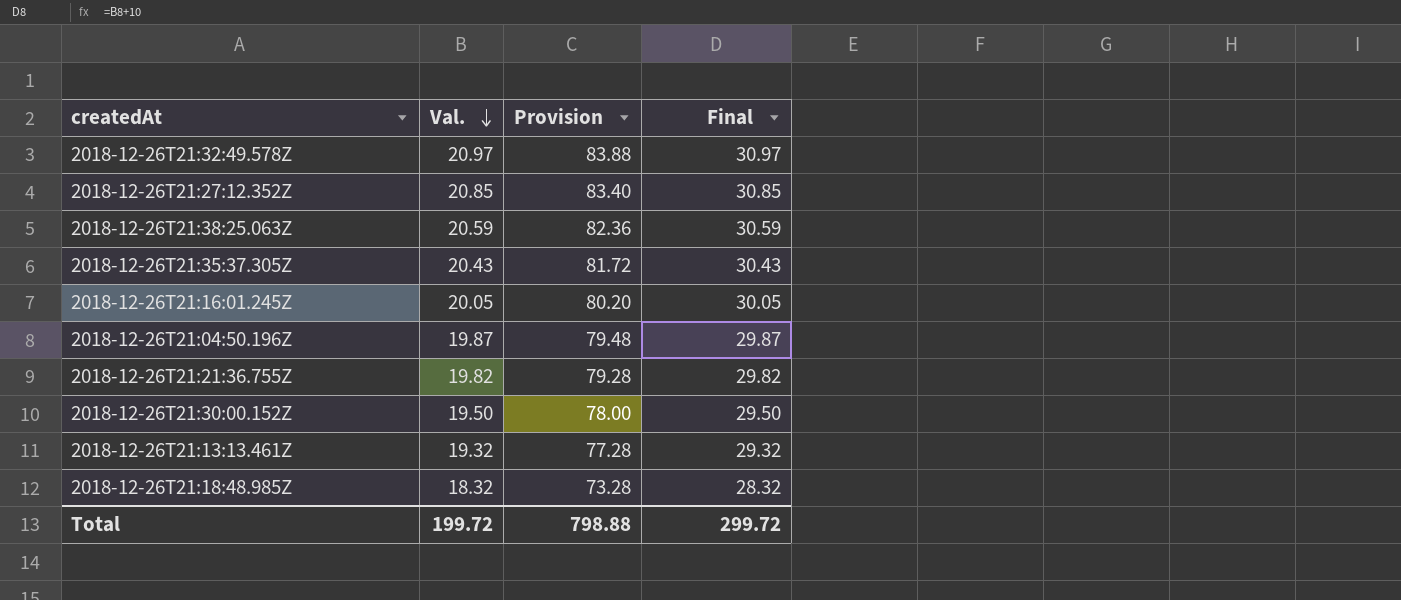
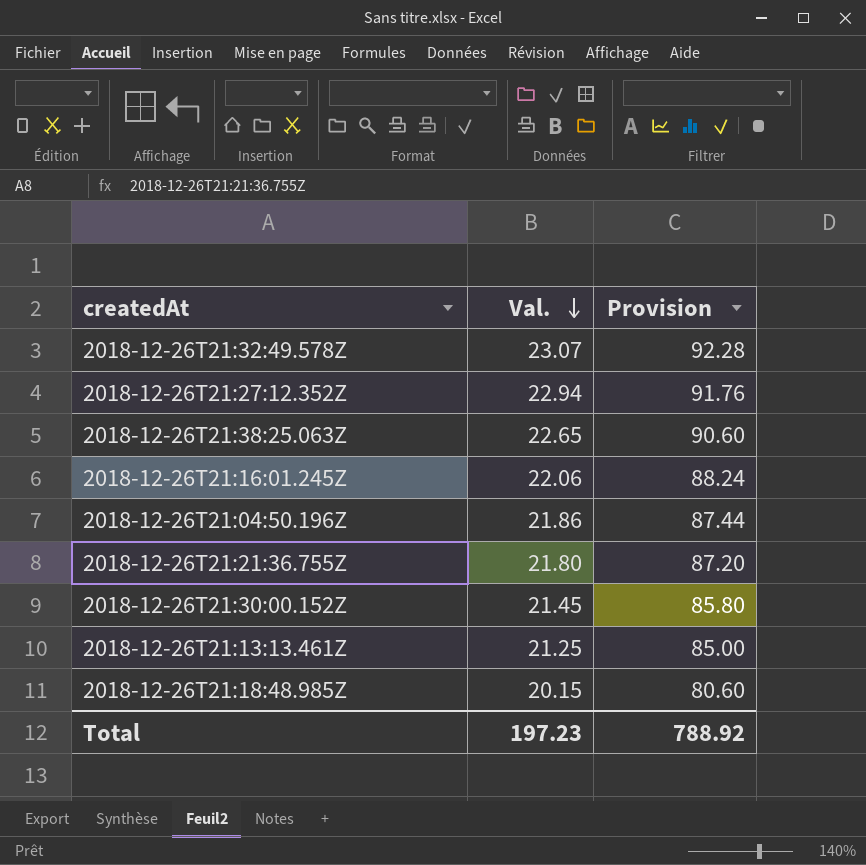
column Final | formula: [Val.] + 10 -> none
row 2018-12-26T21:35:37.305Z: 20.43 | 81.72 | 30.43 -> none
2018-12-26T21:32:49.578Z | Val.: 20.97 -> 23.07
2018-12-26T21:32:49.578Z | Provision: 83.88 -> 92.28
2018-12-26T21:27:12.352Z | Val.: 20.85 -> 22.94
2018-12-26T21:27:12.352Z | Provision: 83.40 -> 91.76
2018-12-26T21:38:25.063Z | Val.: 20.59 -> 22.65
2018-12-26T21:38:25.063Z | Provision: 82.36 -> 90.60
2018-12-26T21:16:01.245Z | Val.: 20.05 -> 22.06
2018-12-26T21:16:01.245Z | Provision: 80.20 -> 88.24
2018-12-26T21:04:50.196Z | Val.: 19.87 -> 21.86
2018-12-26T21:04:50.196Z | Provision: 79.48 -> 87.44
2018-12-26T21:21:36.755Z | Val.: 19.82 -> 21.80
2018-12-26T21:21:36.755Z | Provision: 79.28 -> 87.20
2018-12-26T21:30:00.152Z | Val.: 19.50 -> 21.45
2018-12-26T21:30:00.152Z | Provision: 78.00 -> 85.80
2018-12-26T21:13:13.461Z | Val.: 19.32 -> 21.25
2018-12-26T21:13:13.461Z | Provision: 77.28 -> 85.00
2018-12-26T21:18:48.985Z | Val.: 18.32 -> 20.15
2018-12-26T21:18:48.985Z | Provision: 73.28 -> 80.60
Total | Val.: 199.72 -> 197.23
Total | Provision: 798.88 -> 788.92

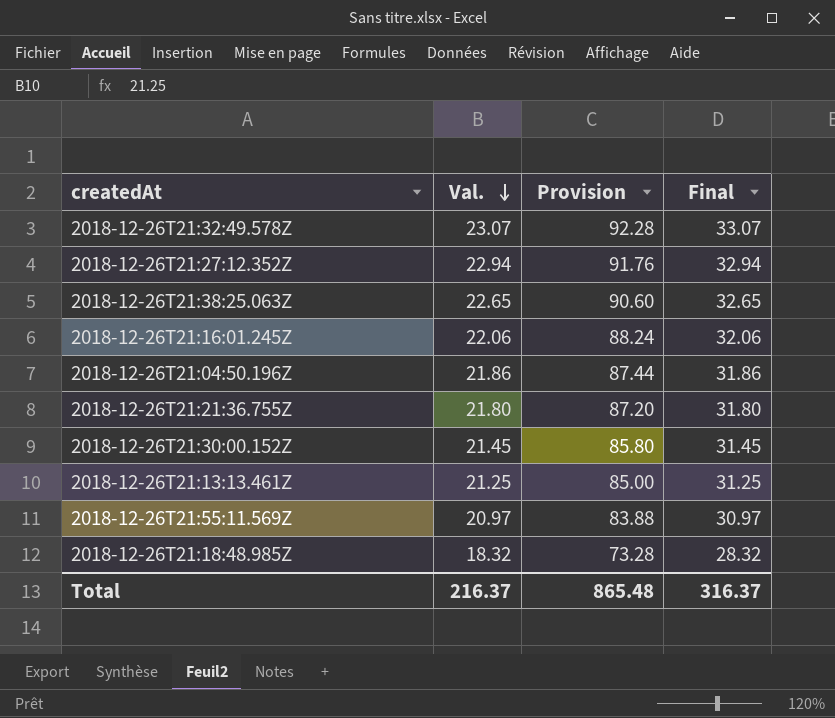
column Final | formula: none -> [Val.] + 10
row 2018-12-26T21:55:11.569Z: none -> 20.97 | 83.88 | 30.97
2018-12-26T21:18:48.985Z | Val.: 20.15 -> 18.32
2018-12-26T21:18:48.985Z | Provision: 80.60 -> 73.28
Total | Val.: 197.23 -> 216.37
Total | Provision: 788.92 -> 865.48

